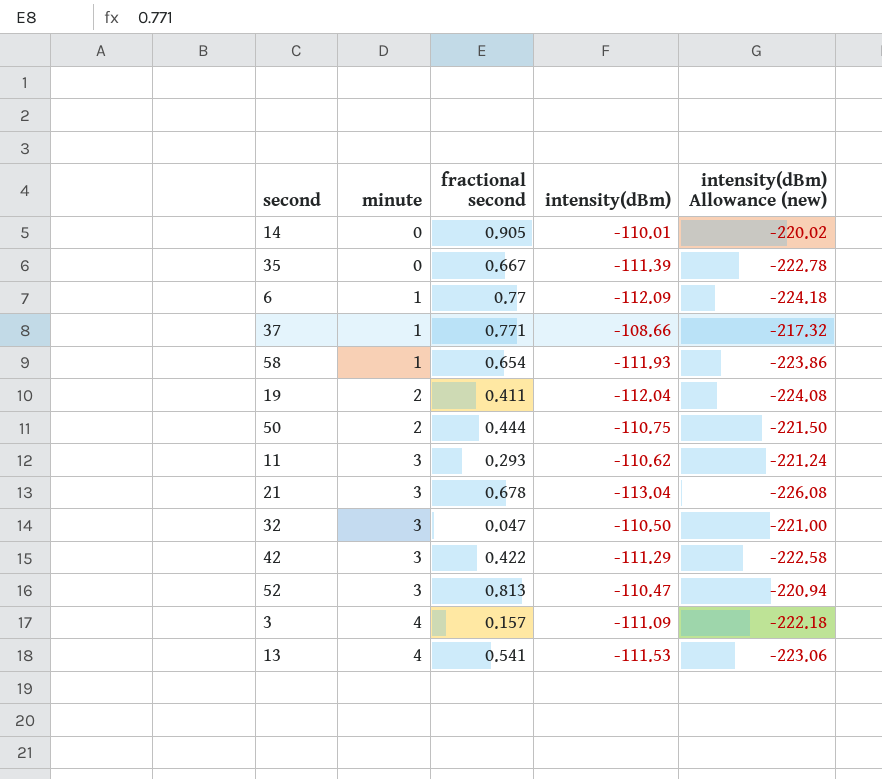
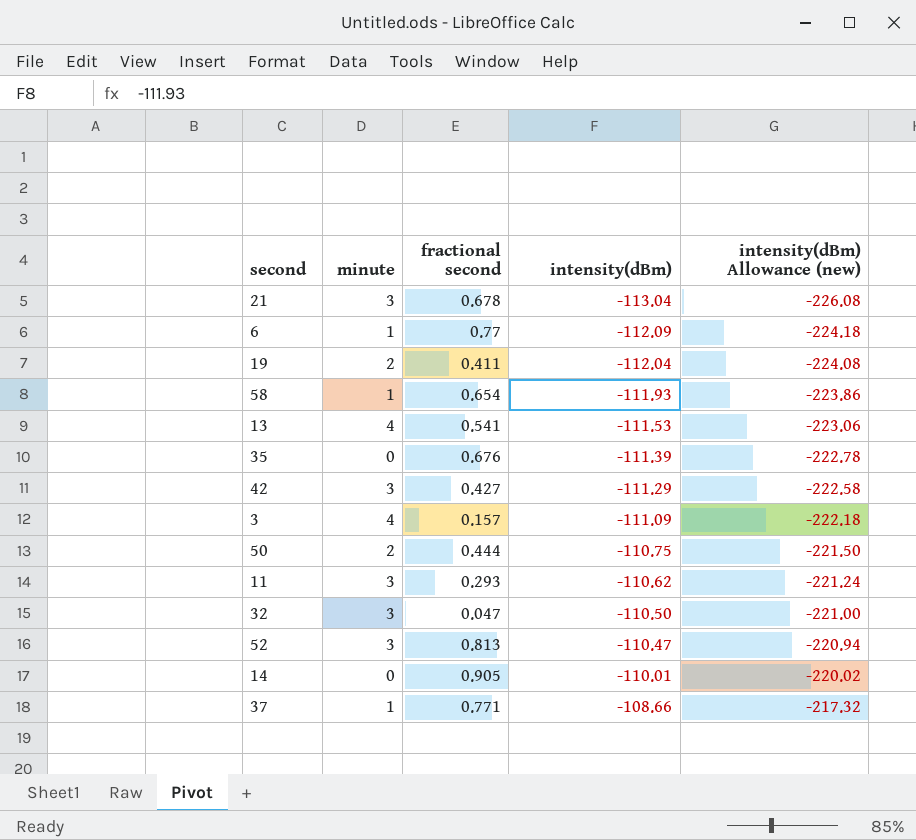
row order: minute ascending -> intensity(dBm) ascending
35 | fractional second: 0.667 -> 0.676
42 | fractional second: 0.422 -> 0.427

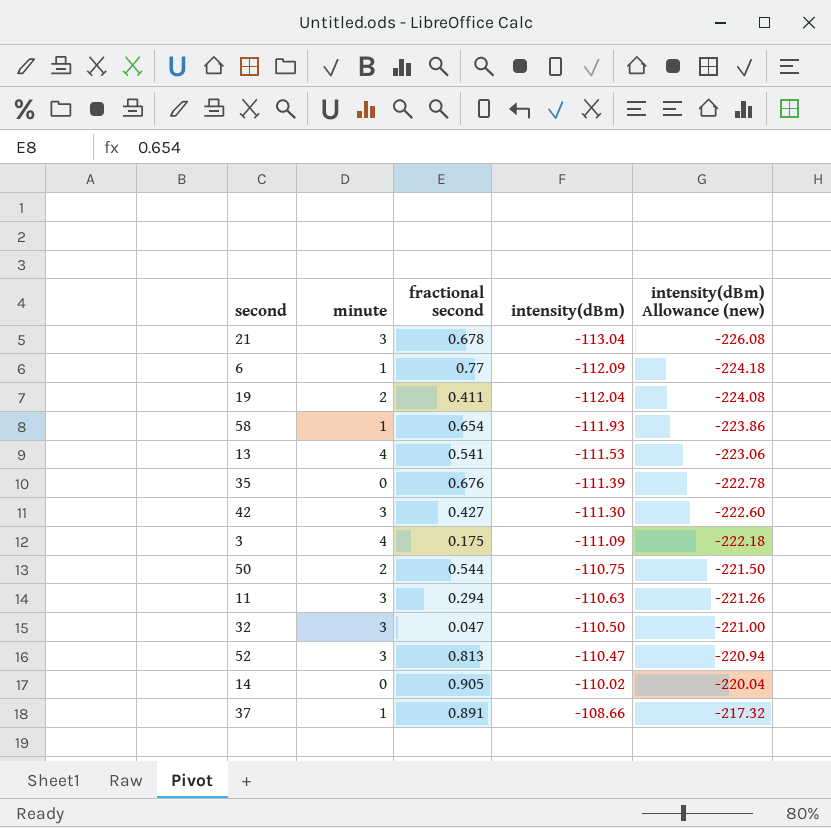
42 | intensity(dBm): -111.29 -> -111.30
42 | intensity(dBm) Allowance (new): -222.58 -> -222.60
3 | fractional second: 0.157 -> 0.175
50 | fractional second: 0.444 -> 0.544
11 | fractional second: 0.293 -> 0.294
11 | intensity(dBm): -110.62 -> -110.63
11 | intensity(dBm) Allowance (new): -221.24 -> -221.26
14 | intensity(dBm): -110.01 -> -110.02
14 | intensity(dBm) Allowance (new): -220.02 -> -220.04
37 | fractional second: 0.771 -> 0.891

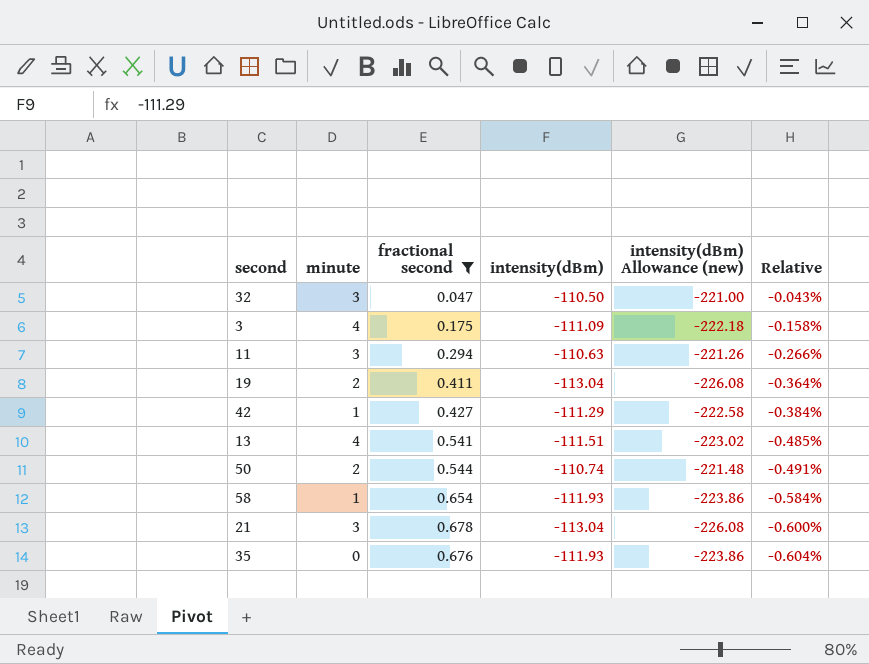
filter: none -> fractional second <= 0.678
row order: intensity(dBm) ascending -> Relative descending
column Relative | formula: none -> [fractional second] / [intensity(dBm)]
19 | intensity(dBm): -112.04 -> -113.04
19 | intensity(dBm) Allowance (new): -224.08 -> -226.08
42 | minute: 3 -> 1
42 | intensity(dBm): -111.30 -> -111.29
42 | intensity(dBm) Allowance (new): -222.60 -> -222.58
13 | intensity(dBm): -111.53 -> -111.51
13 | intensity(dBm) Allowance (new): -223.06 -> -223.02
50 | intensity(dBm): -110.75 -> -110.74
50 | intensity(dBm) Allowance (new): -221.50 -> -221.48
35 | intensity(dBm): -111.39 -> -111.93
35 | intensity(dBm) Allowance (new): -222.78 -> -223.86

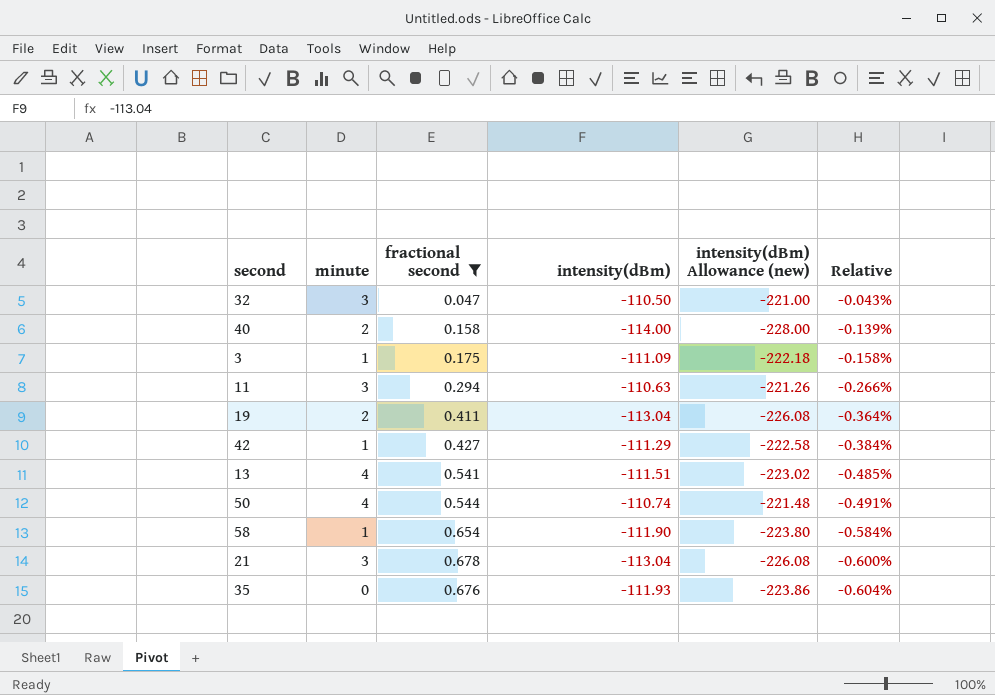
row 40: none -> 2 | 0.158 | -114.00 | -228.00 | -0.139%
3 | minute: 4 -> 1
50 | minute: 2 -> 4
58 | intensity(dBm): -111.93 -> -111.90
58 | intensity(dBm) Allowance (new): -223.86 -> -223.80

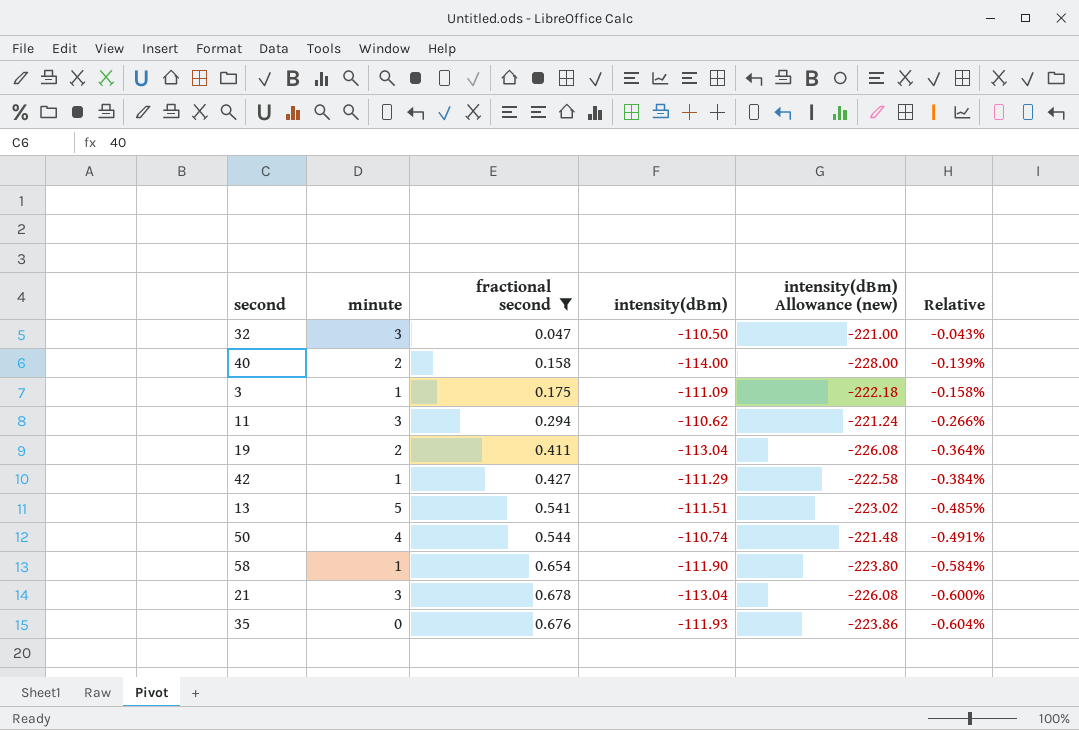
11 | intensity(dBm): -110.63 -> -110.62
11 | intensity(dBm) Allowance (new): -221.26 -> -221.24
13 | minute: 4 -> 5

